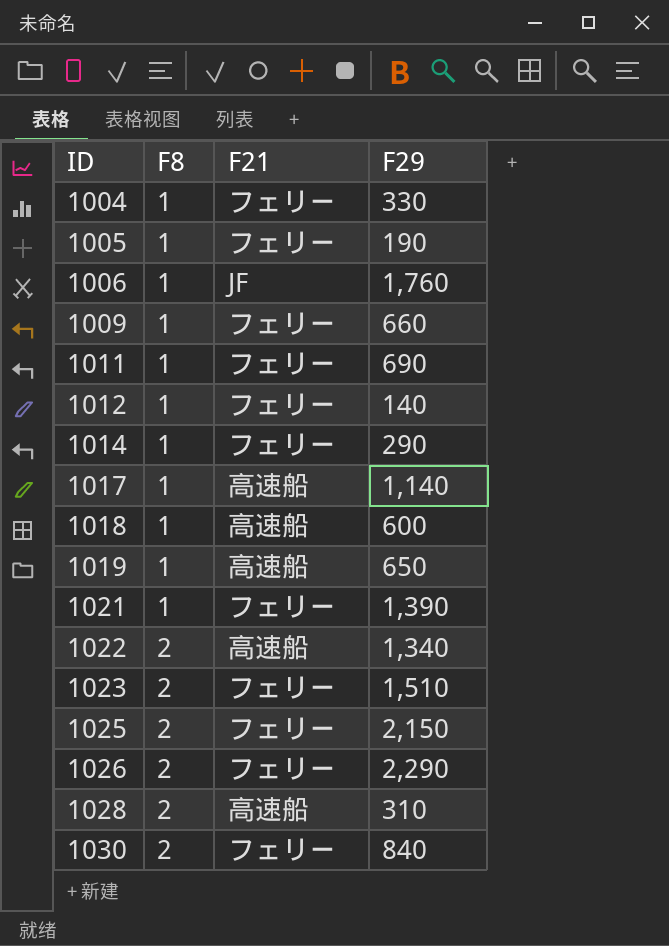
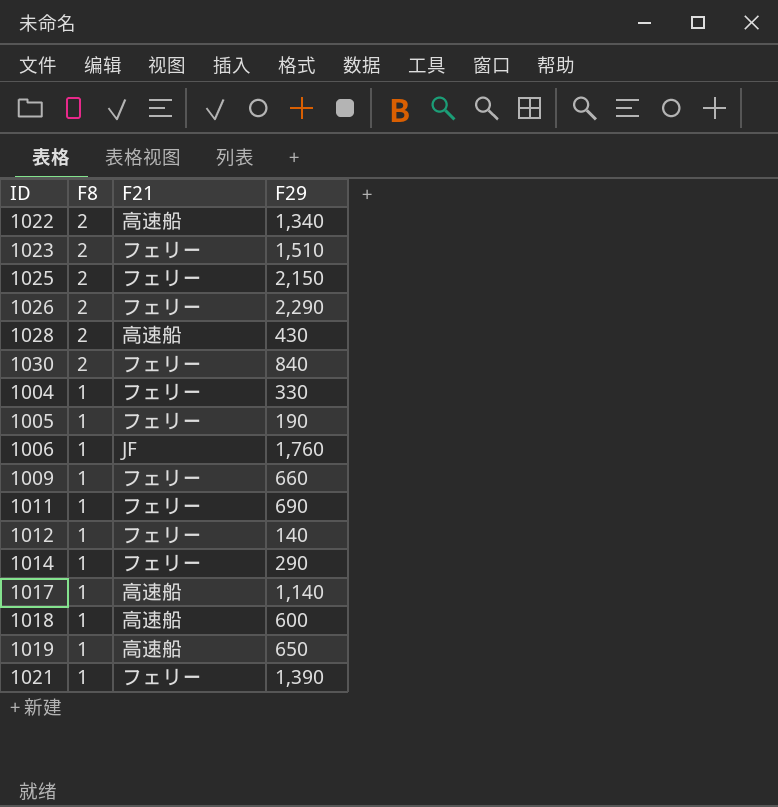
row order: ID ascending -> F8 descending
1028 | F29: 310 -> 430

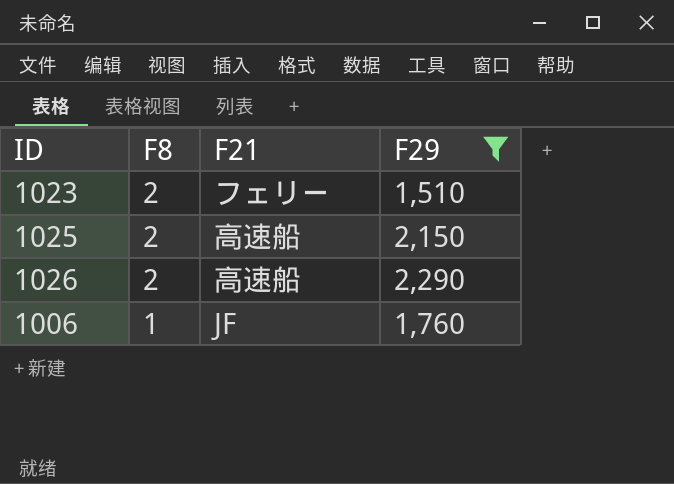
filter: none -> F29 >= 1,510
1025 | F21: フェリー -> 高速船
1026 | F21: フェリー -> 高速船

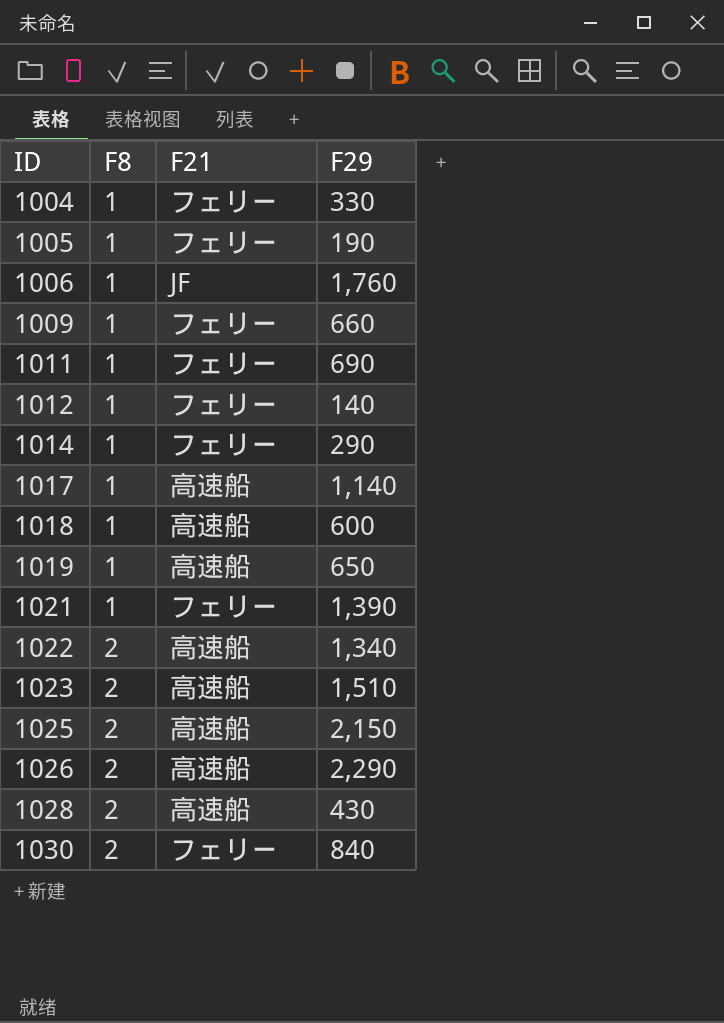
filter: F29 >= 1,510 -> none
row order: F8 descending -> ID ascending
1023 | F21: フェリー -> 高速船

